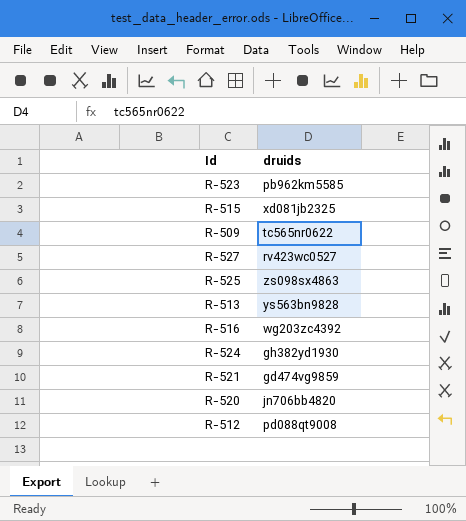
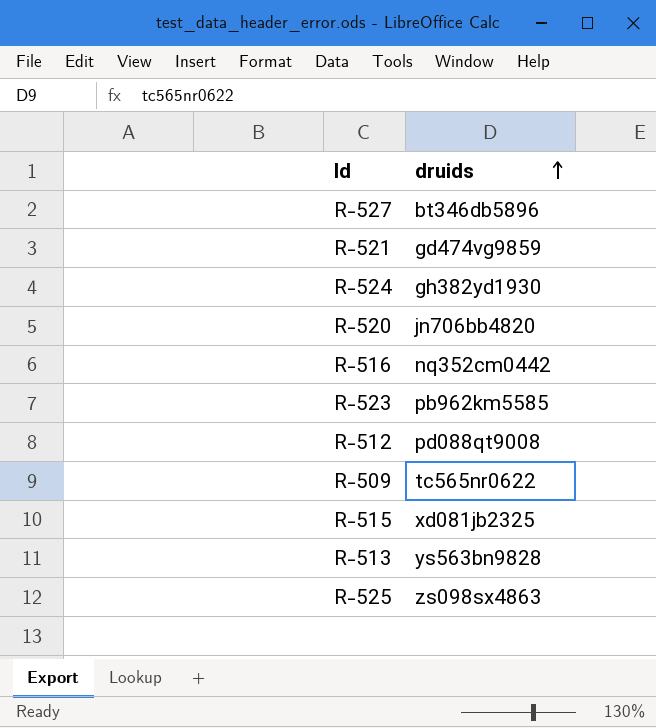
row order: none -> druids ascending
R-527 | druids: rv423wc0527 -> bt346db5896
R-516 | druids: wg203zc4392 -> nq352cm0442

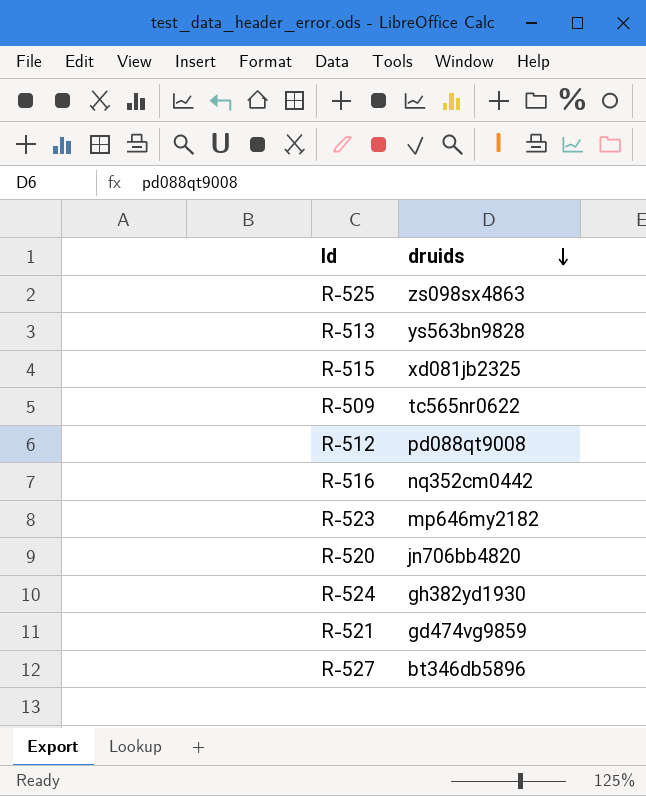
row order: druids ascending -> druids descending
R-523 | druids: pb962km5585 -> mp646my2182

